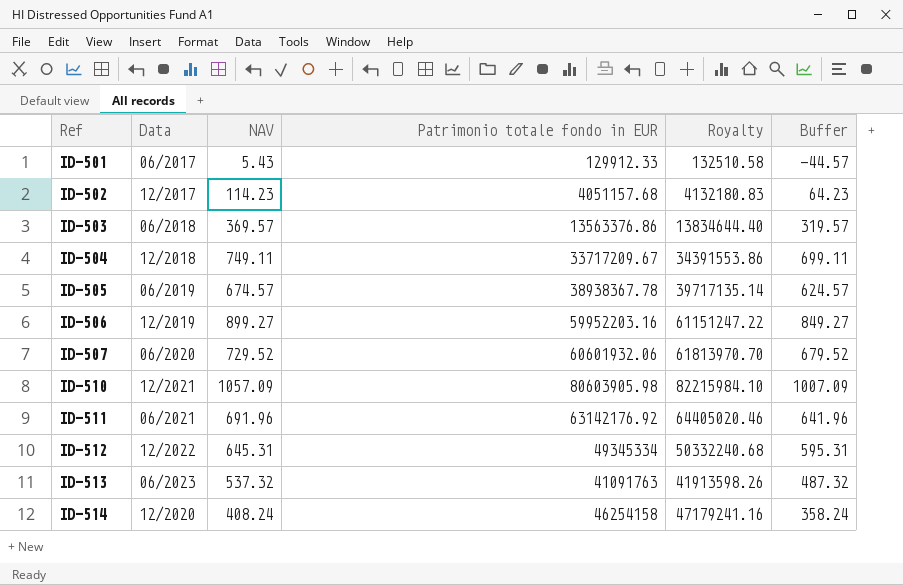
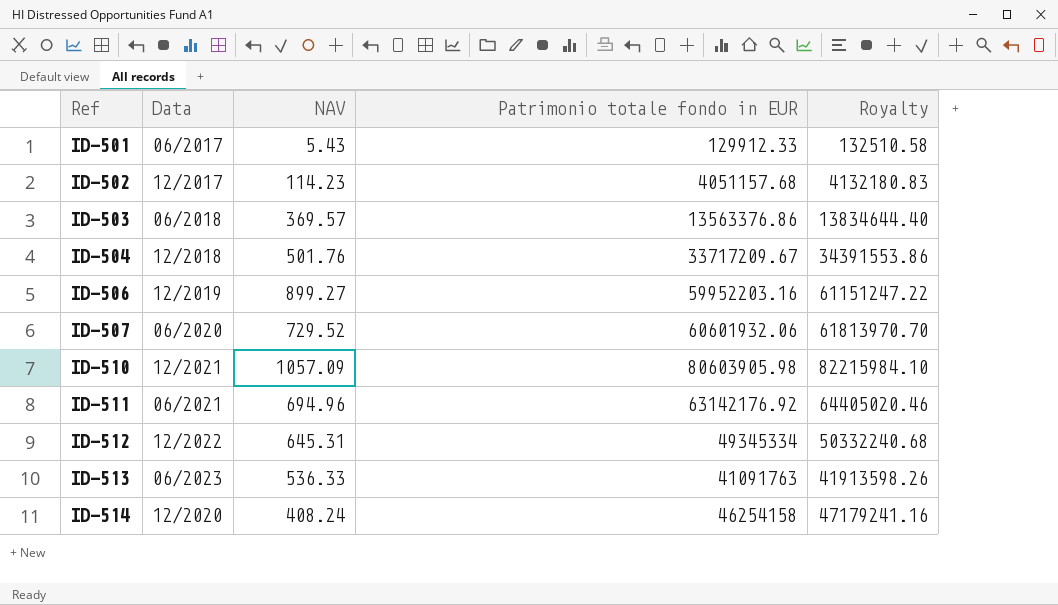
column Buffer | formula: [NAV] - 50 -> none
row ID-505: 06/2019 | 674.57 | 38938367.78 | 39717135.14 | 624.57 -> none
ID-504 | NAV: 749.11 -> 501.76
ID-511 | NAV: 691.96 -> 694.96
ID-513 | NAV: 537.32 -> 536.33

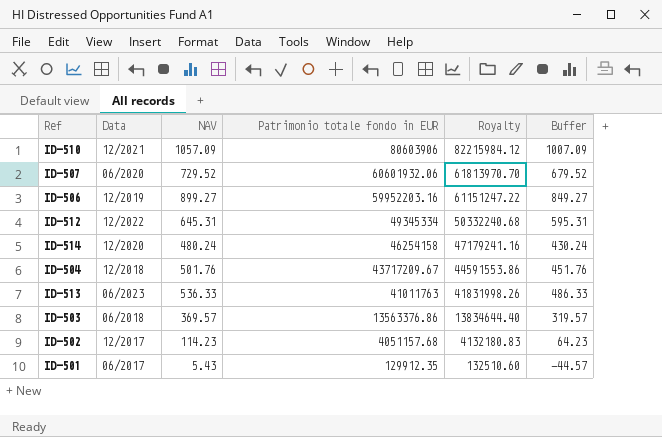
row order: Ref ascending -> Patrimonio totale fondo in EUR descending
column Buffer | formula: none -> [NAV] - 50
row ID-511: 06/2021 | 694.96 | 63142176.92 | 64405020.46 -> none
ID-510 | Patrimonio totale fondo in EUR: 80603905.98 -> 80603906
ID-510 | Royalty: 82215984.10 -> 82215984.12
ID-514 | NAV: 408.24 -> 480.24
ID-504 | Patrimonio totale fondo in EUR: 33717209.67 -> 43717209.67
ID-504 | Royalty: 34391553.86 -> 44591553.86
ID-513 | Patrimonio totale fondo in EUR: 41091763 -> 41011763
ID-513 | Royalty: 41913598.26 -> 41831998.26
ID-501 | Patrimonio totale fondo in EUR: 129912.33 -> 129912.35
ID-501 | Royalty: 132510.58 -> 132510.60

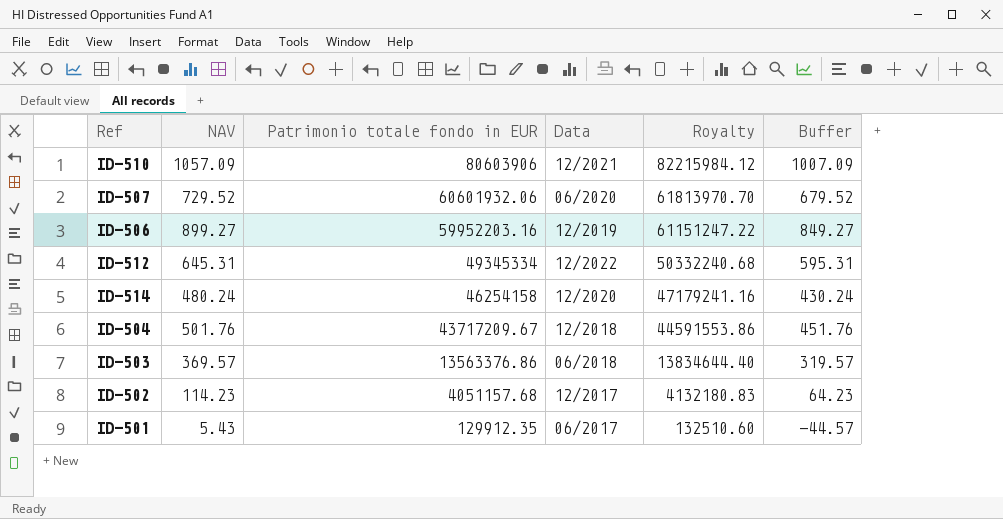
column Data | position: 2 -> 4
row ID-513: 06/2023 | 536.33 | 41011763 | 41831998.26 | 486.33 -> none

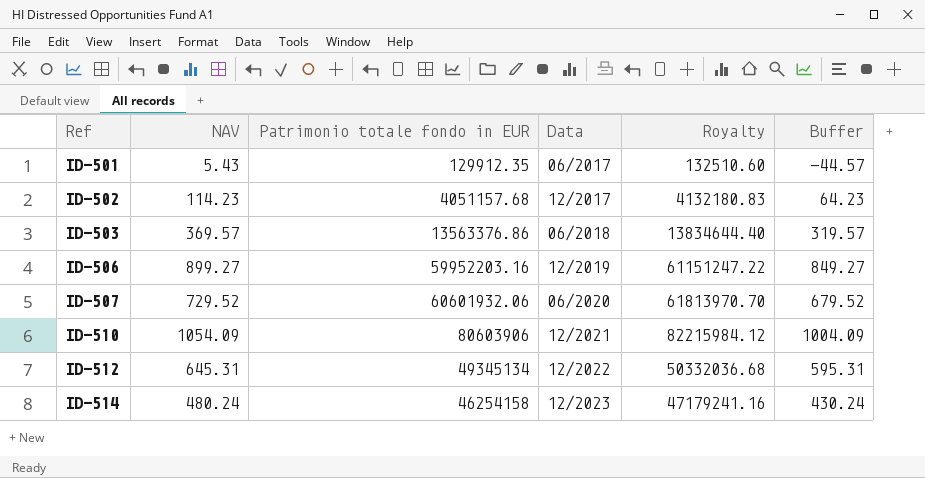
row order: Patrimonio totale fondo in EUR descending -> Ref ascending
row ID-504: 501.76 | 43717209.67 | 12/2018 | 44591553.86 | 451.76 -> none
ID-510 | NAV: 1057.09 -> 1054.09
ID-510 | Buffer: 1007.09 -> 1004.09
ID-512 | Patrimonio totale fondo in EUR: 49345334 -> 49345134
ID-512 | Royalty: 50332240.68 -> 50332036.68
ID-514 | Data: 12/2020 -> 12/2023

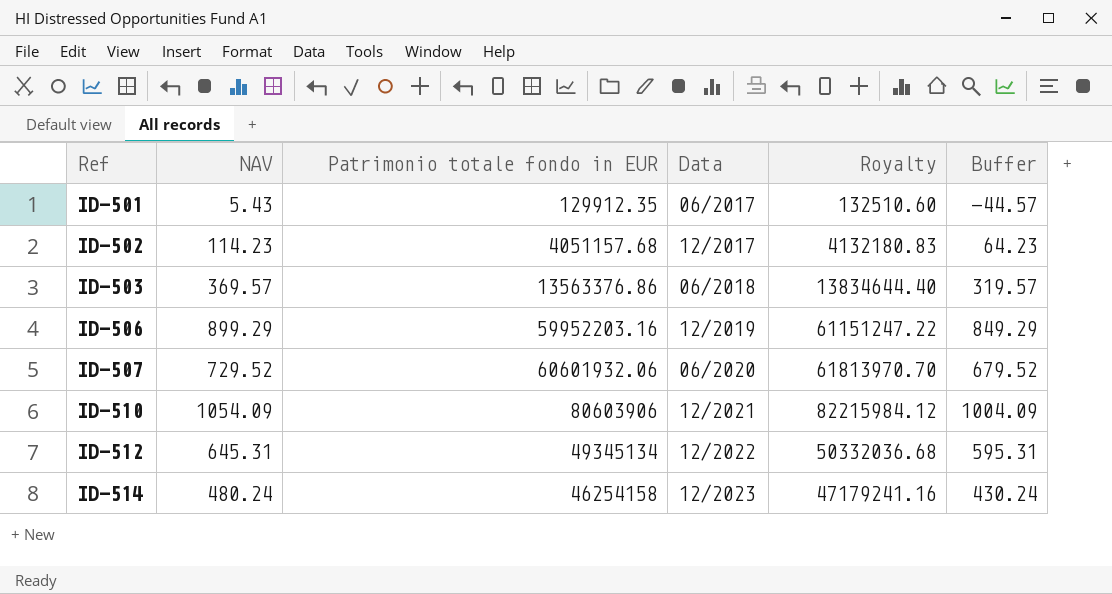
ID-506 | NAV: 899.27 -> 899.29
ID-506 | Buffer: 849.27 -> 849.29

